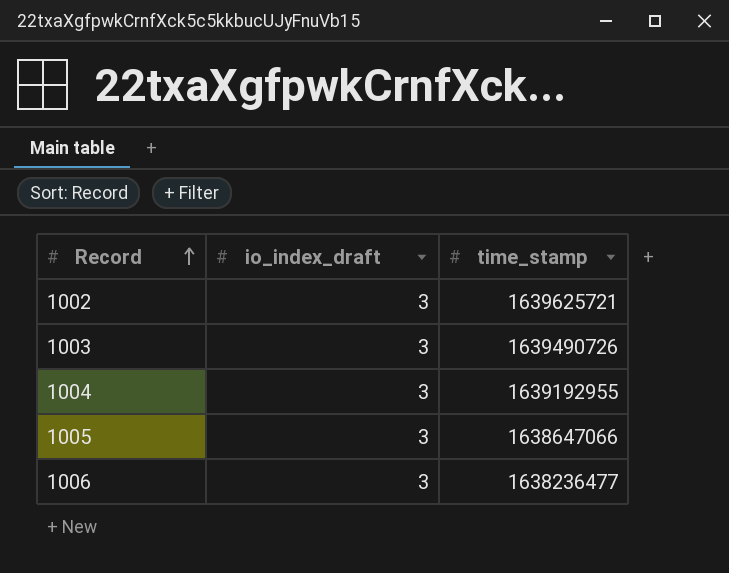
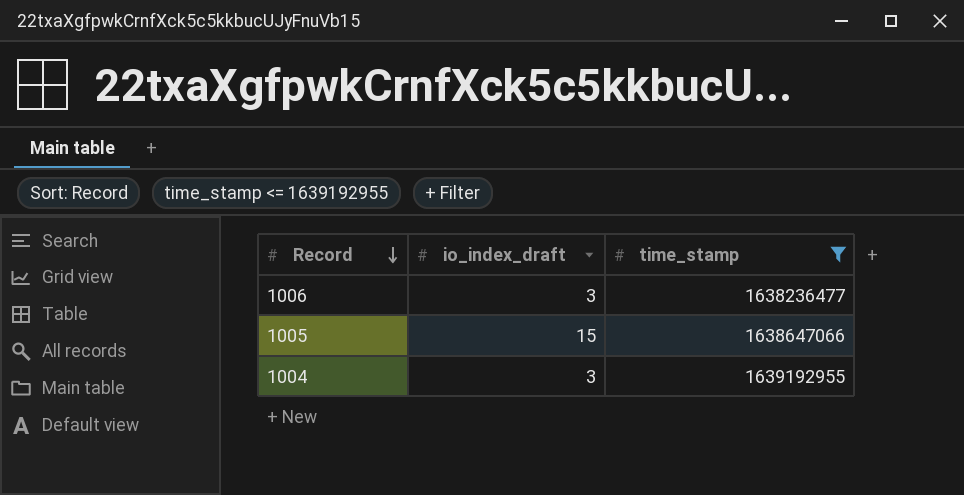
filter: none -> time_stamp <= 1639192955
row order: Record ascending -> Record descending
1005 | io_index_draft: 3 -> 15

